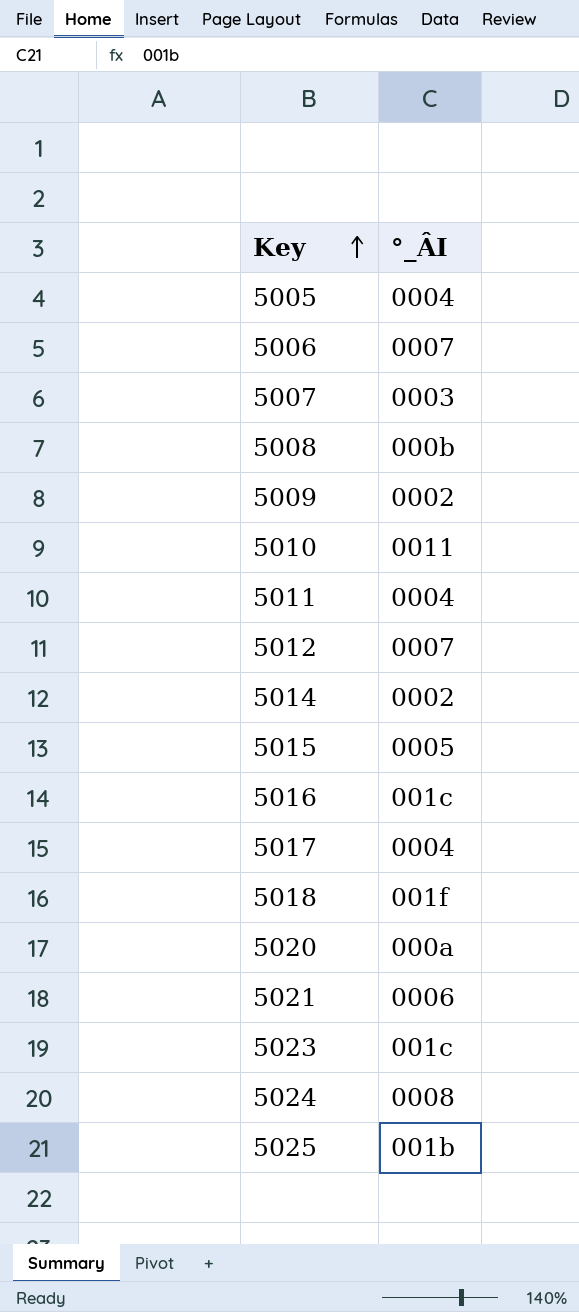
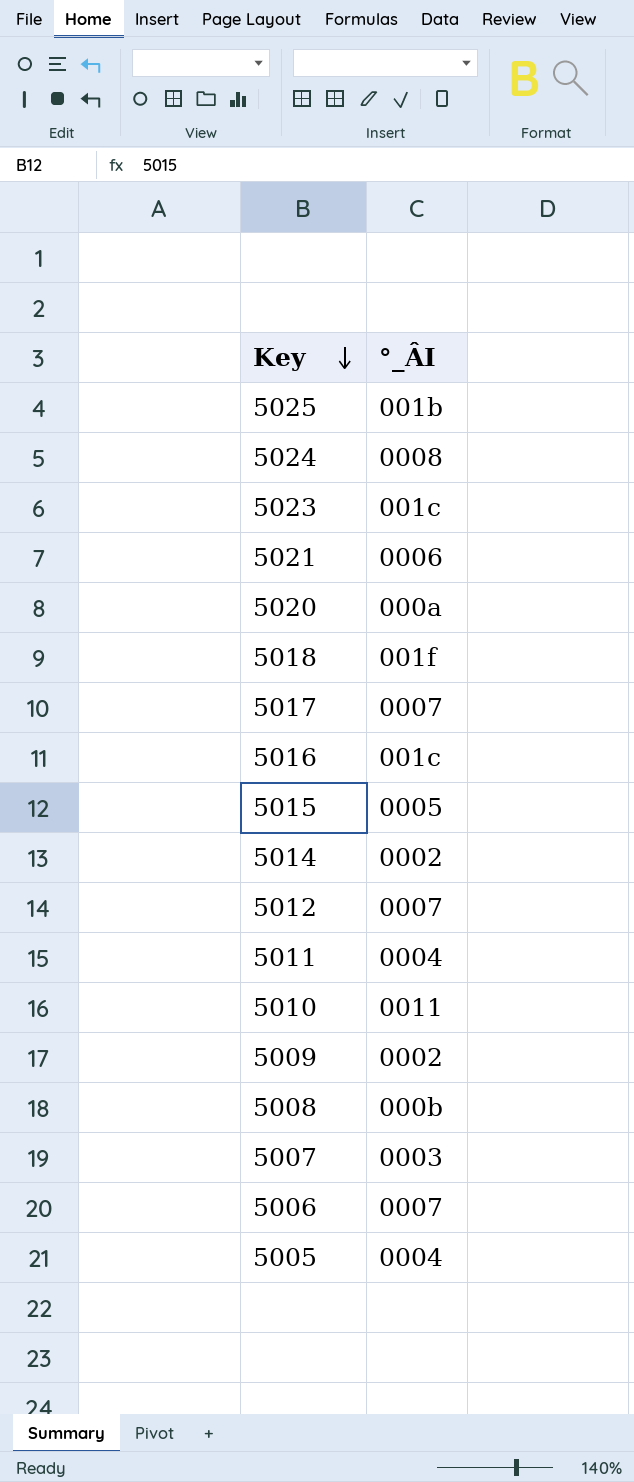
row order: Key ascending -> Key descending
5017 | °_ÂI: 0004 -> 0007

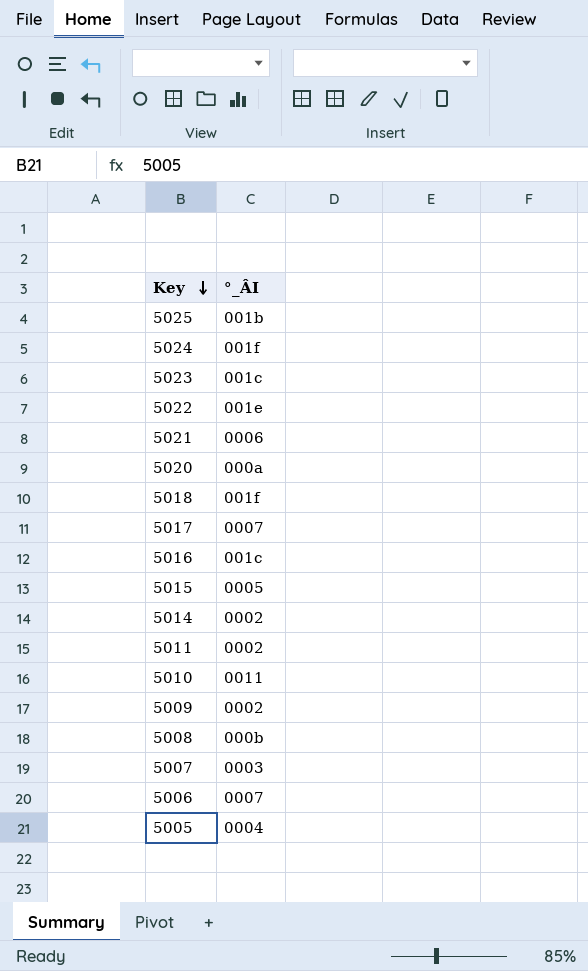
row 5012: 0007 -> none
5024 | °_ÂI: 0008 -> 001f
row 5022: none -> 001e
5011 | °_ÂI: 0004 -> 0002

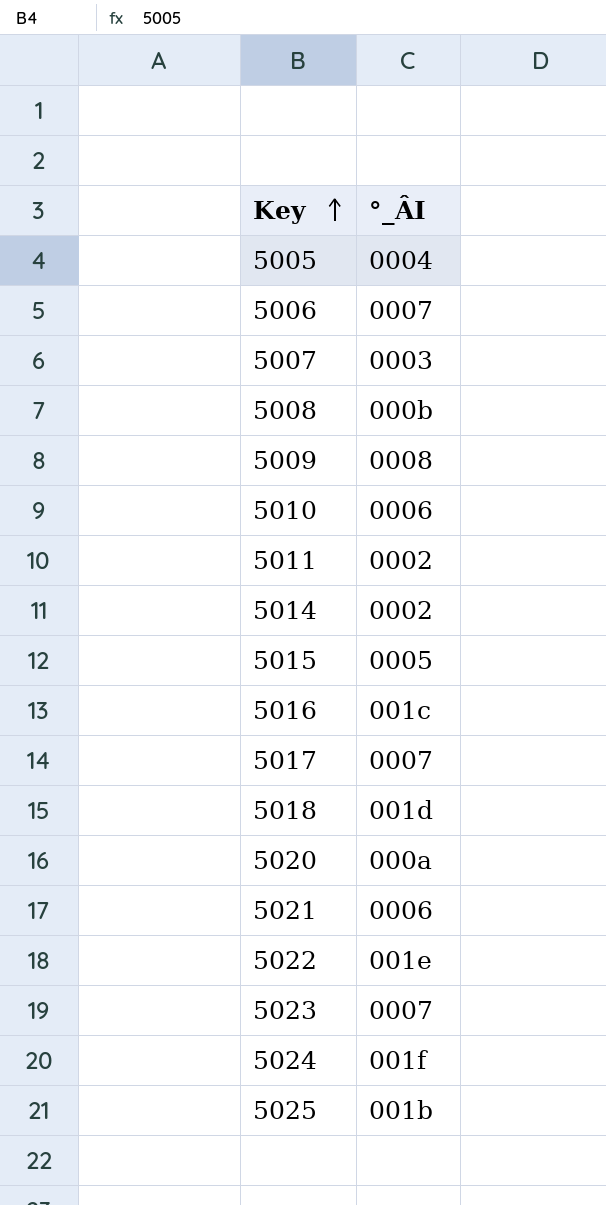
row order: Key descending -> Key ascending
5009 | °_ÂI: 0002 -> 0008
5010 | °_ÂI: 0011 -> 0006
5018 | °_ÂI: 001f -> 001d
5023 | °_ÂI: 001c -> 0007

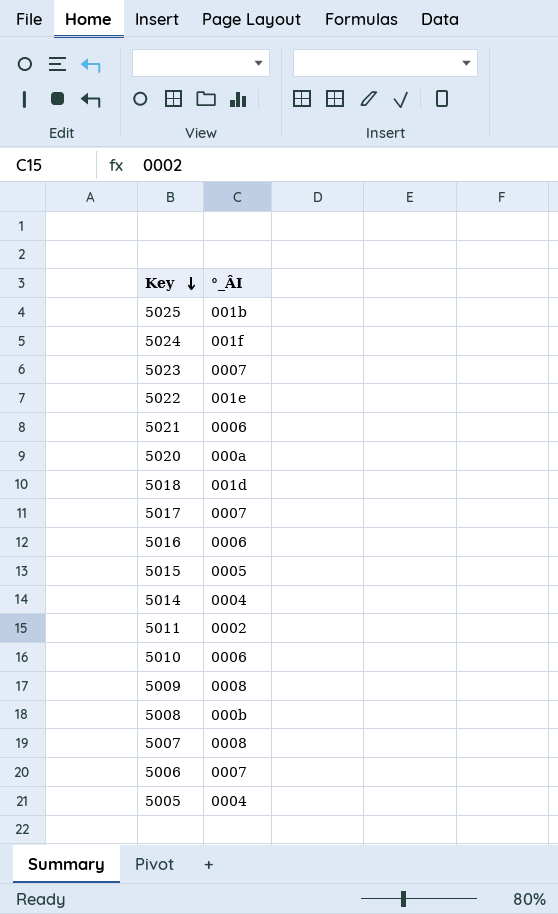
row order: Key ascending -> Key descending
5016 | °_ÂI: 001c -> 0006
5014 | °_ÂI: 0002 -> 0004
5007 | °_ÂI: 0003 -> 0008

